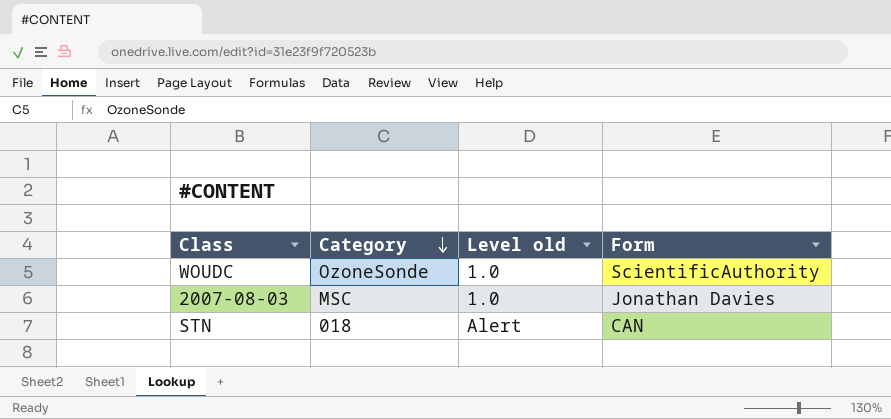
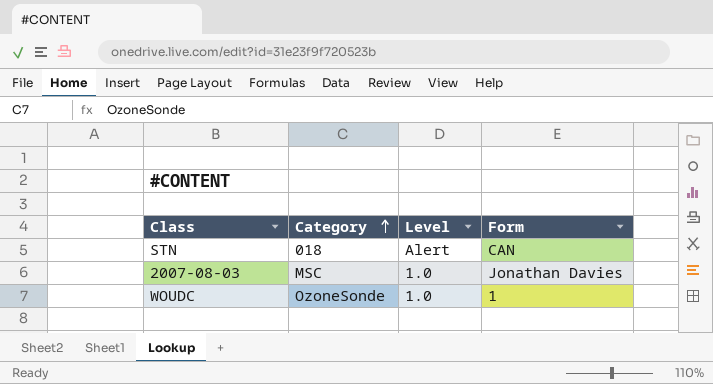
row order: Category descending -> Category ascending
column name: Level old -> Level
WOUDC | Form: ScientificAuthority -> 1

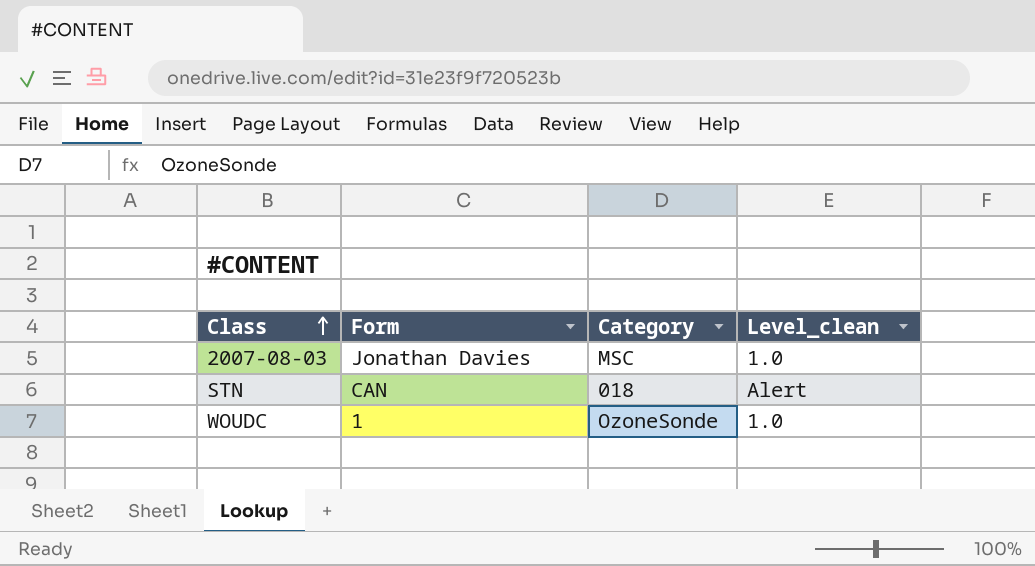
row order: Category ascending -> Class ascending
column Form | position: 4 -> 2
column name: Level -> Level_clean

